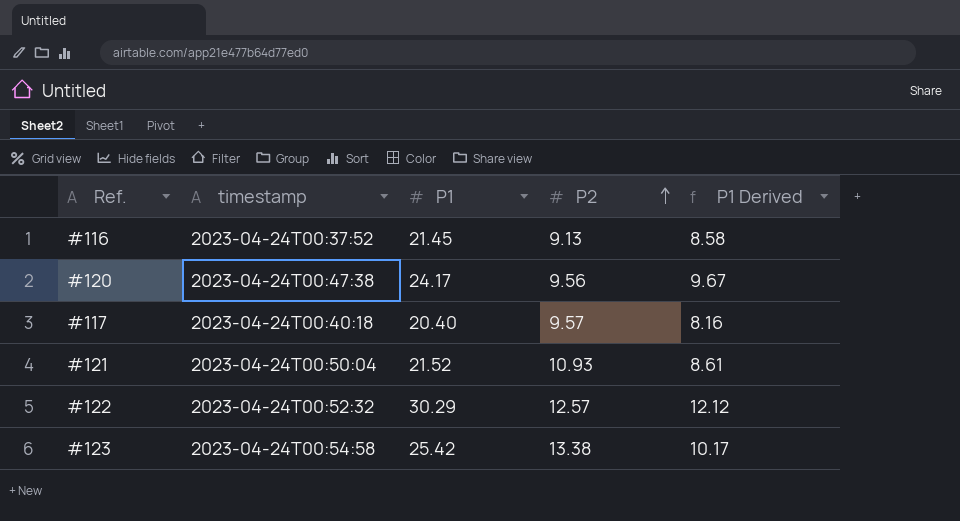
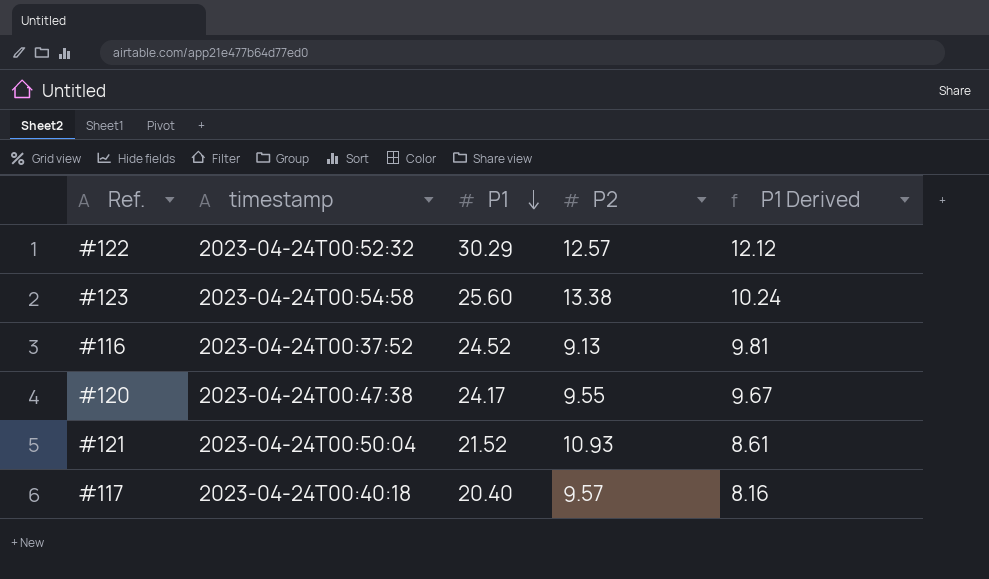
row order: P2 ascending -> P1 descending
#123 | P1: 25.42 -> 25.60
#123 | P1 Derived: 10.17 -> 10.24
#116 | P1: 21.45 -> 24.52
#116 | P1 Derived: 8.58 -> 9.81
#120 | P2: 9.56 -> 9.55

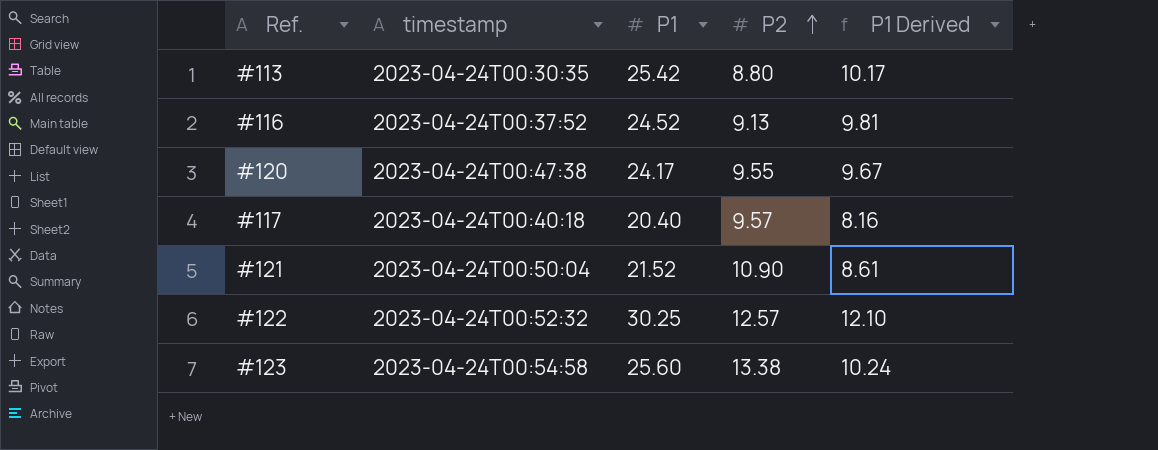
row order: P1 descending -> P2 ascending
row #113: none -> 2023-04-24T00:30:35 | 25.42 | 8.80 | 10.17
#121 | P2: 10.93 -> 10.90
#122 | P1: 30.29 -> 30.25
#122 | P1 Derived: 12.12 -> 12.10

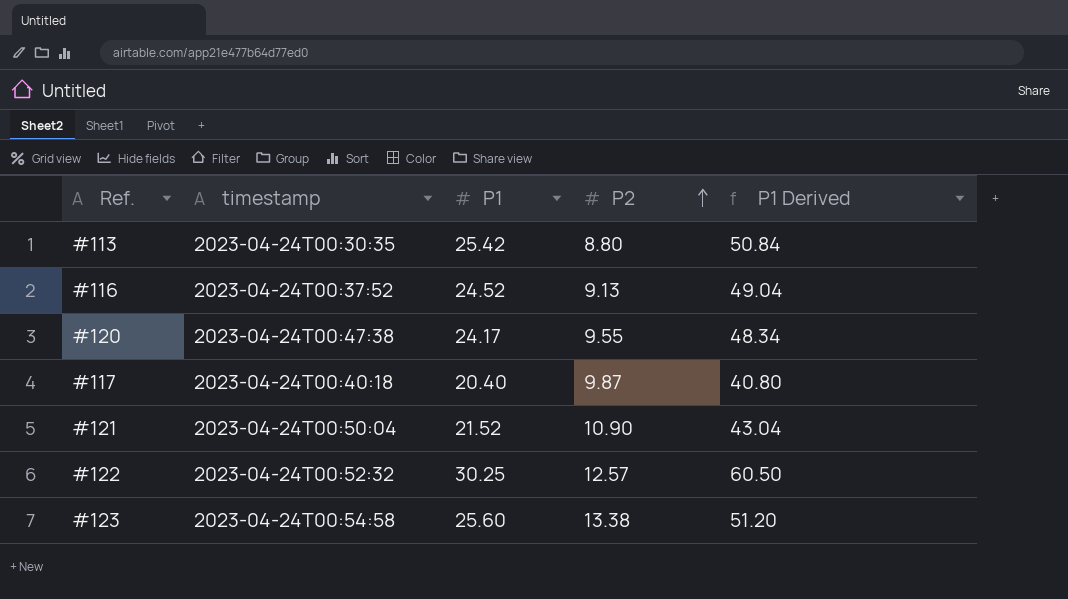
column P1 Derived | formula: [P1] * 0.4 -> [P1] * 2
#117 | P2: 9.57 -> 9.87

